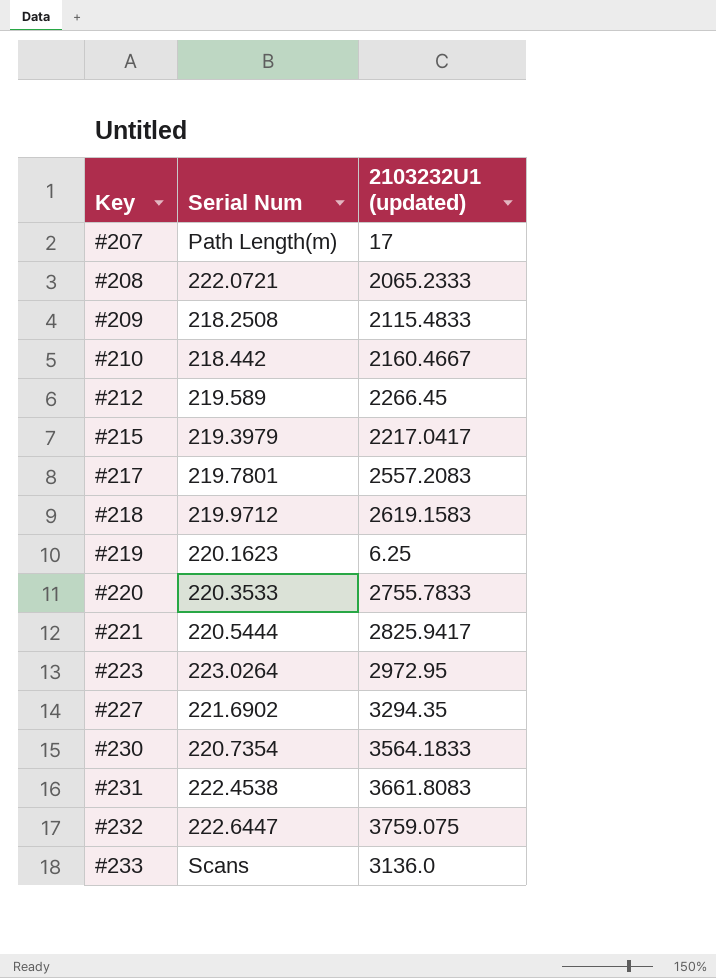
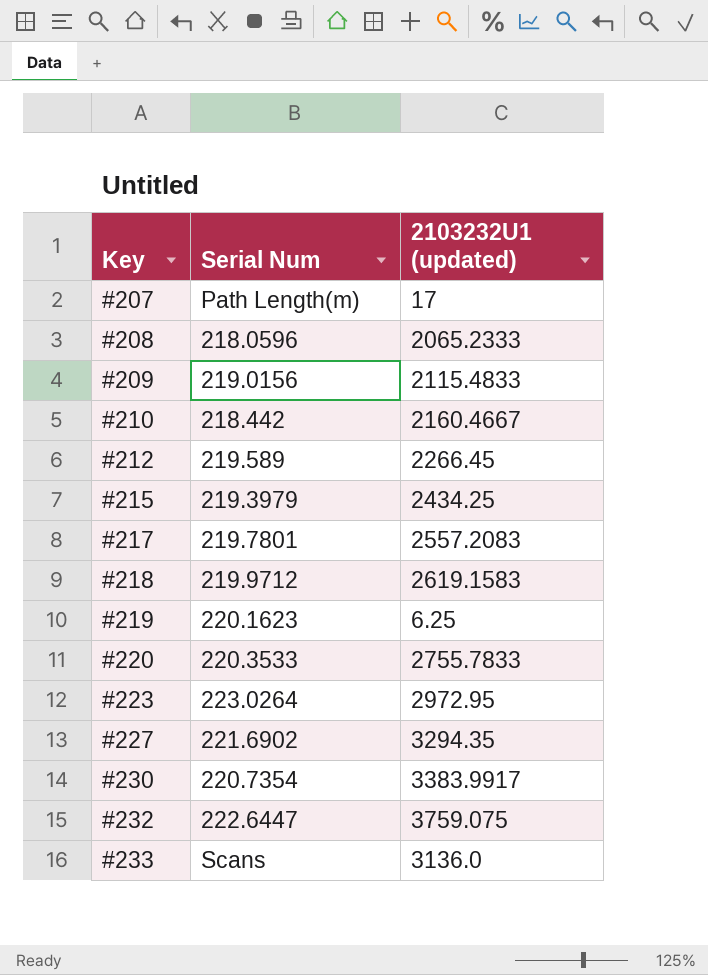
row #221: 220.5444 | 2825.9417 -> none
row #231: 222.4538 | 3661.8083 -> none
#208 | Serial Num: 222.0721 -> 218.0596
#209 | Serial Num: 218.2508 -> 219.0156
#215 | 2103232U1 (updated): 2217.0417 -> 2434.25
#230 | 2103232U1 (updated): 3564.1833 -> 3383.9917

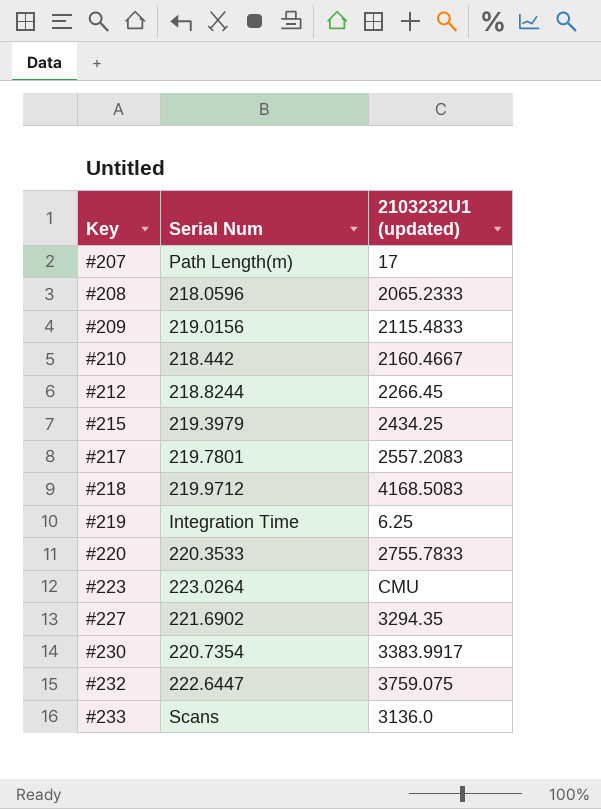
#212 | Serial Num: 219.589 -> 218.8244
#218 | 2103232U1 (updated): 2619.1583 -> 4168.5083
#219 | Serial Num: 220.1623 -> Integration Time
#223 | 2103232U1 (updated): 2972.95 -> CMU

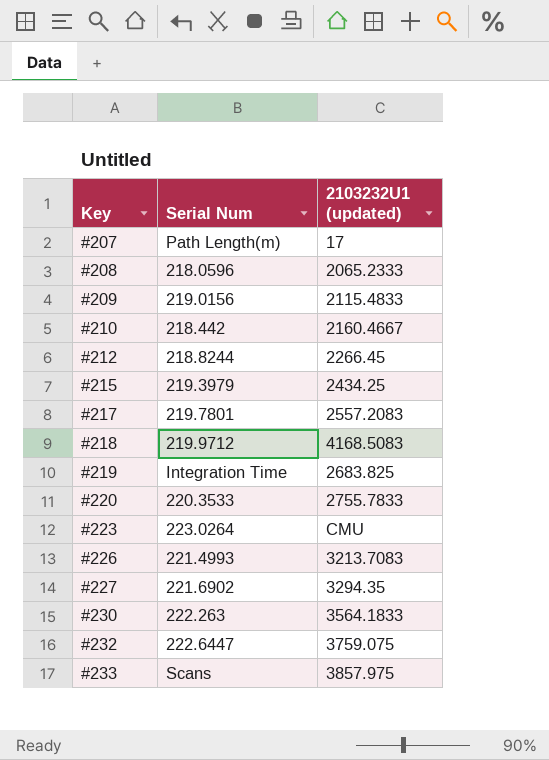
#219 | 2103232U1 (updated): 6.25 -> 2683.825
row #226: none -> 221.4993 | 3213.7083
#230 | Serial Num: 220.7354 -> 222.263
#230 | 2103232U1 (updated): 3383.9917 -> 3564.1833
#233 | 2103232U1 (updated): 3136.0 -> 3857.975

